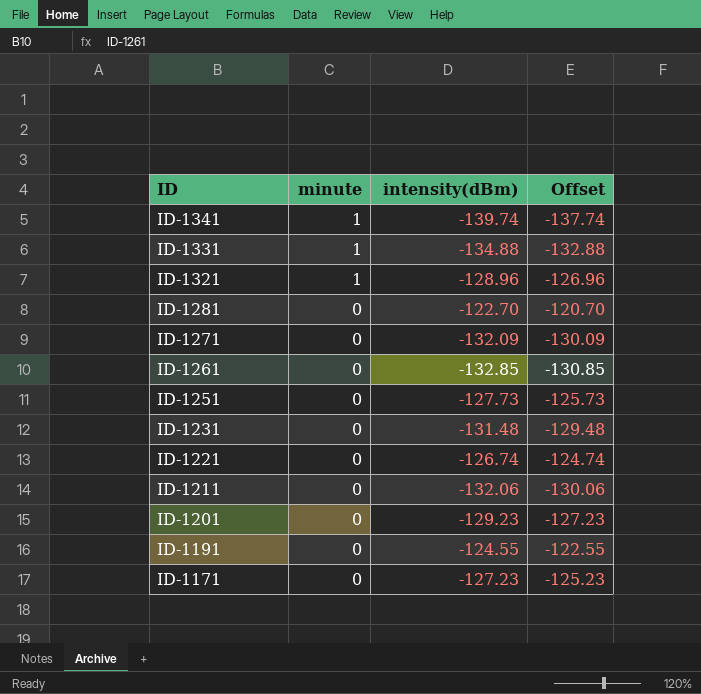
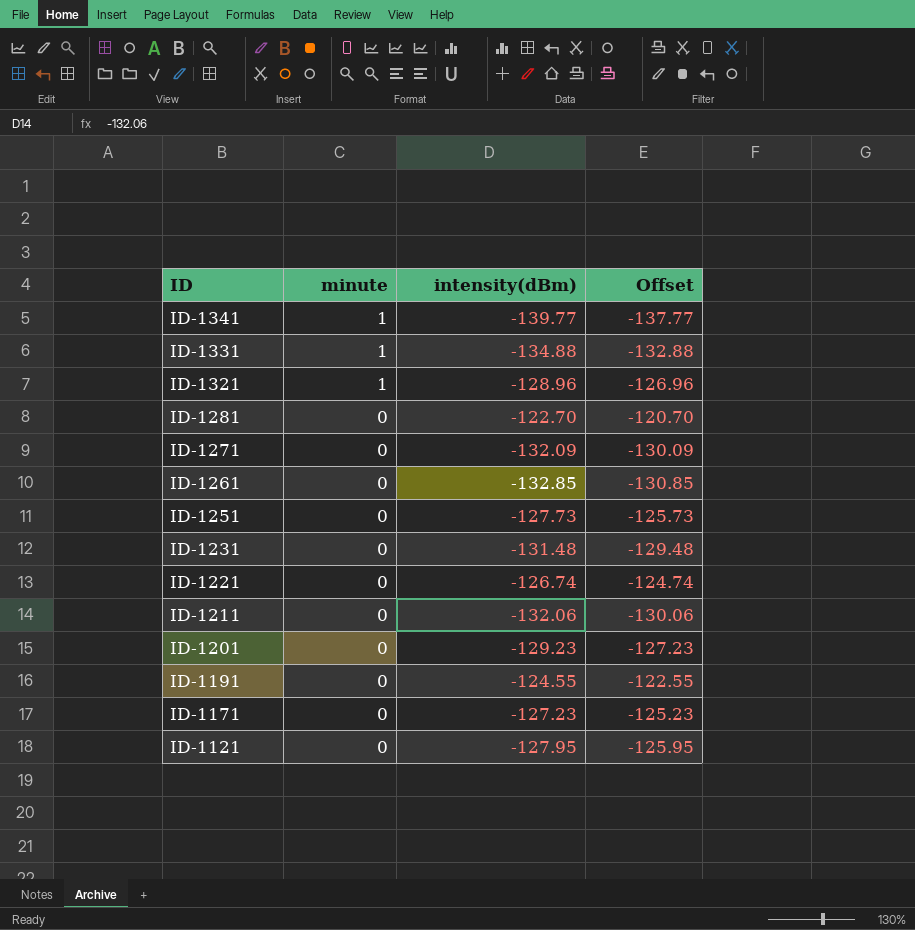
ID-1341 | intensity(dBm): -139.74 -> -139.77
ID-1341 | Offset: -137.74 -> -137.77
row ID-1121: none -> 0 | -127.95 | -125.95

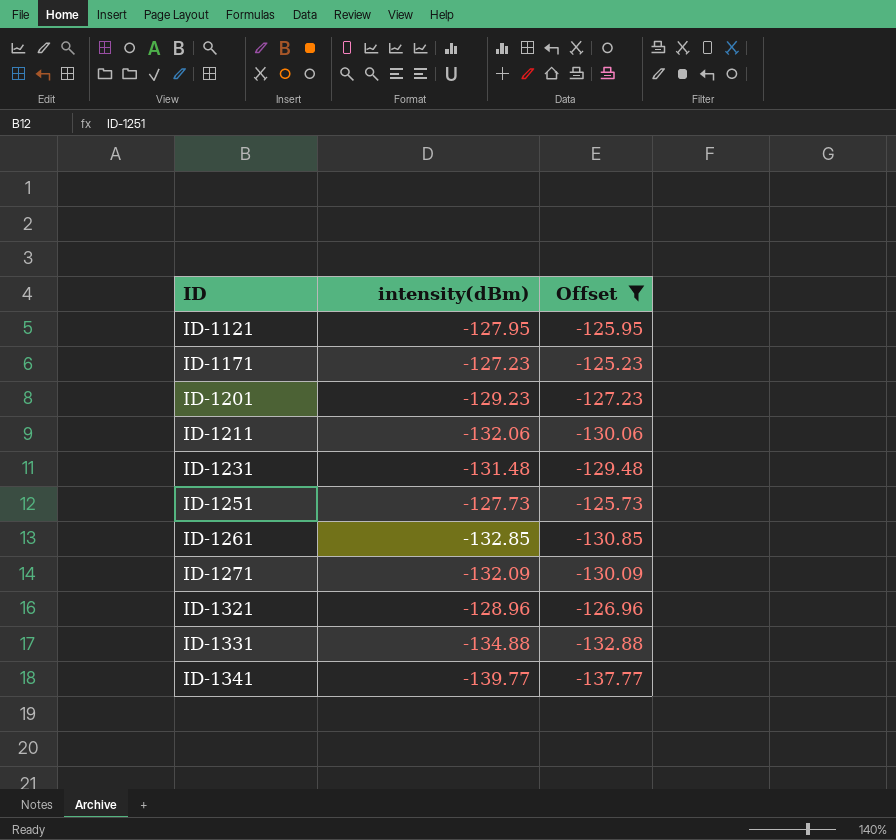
filter: none -> Offset <= -125.23
row order: ID descending -> ID ascending
column minute | position: 2 -> none

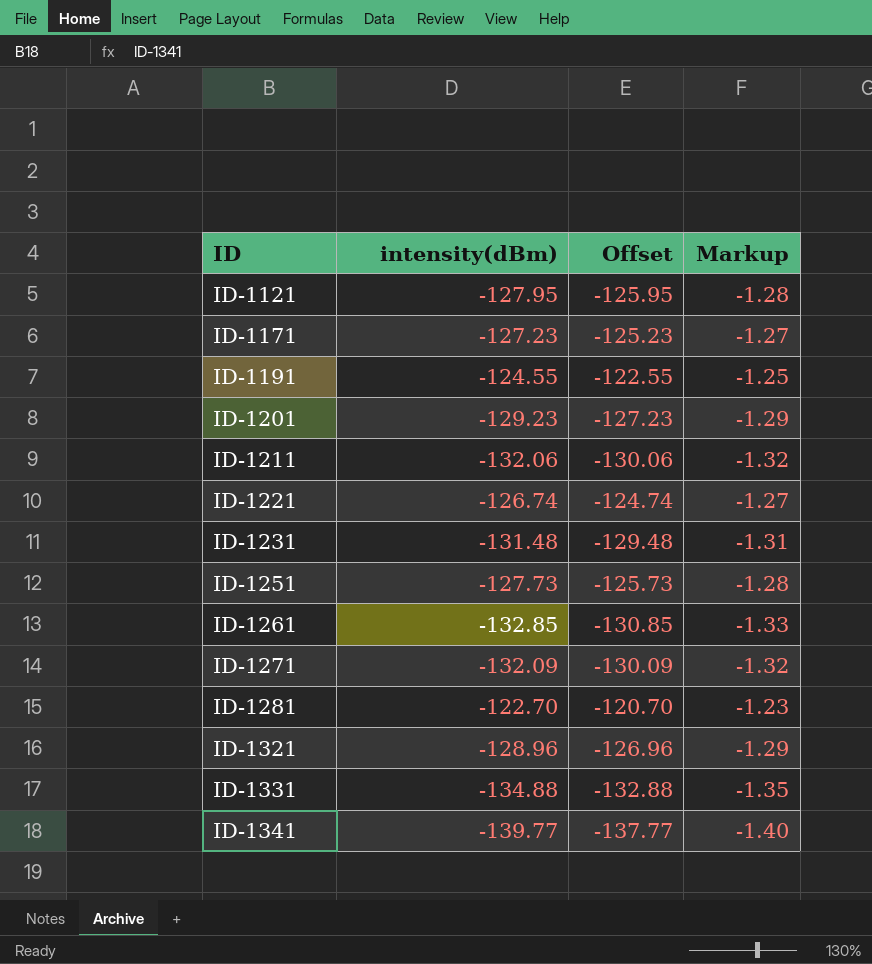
filter: Offset <= -125.23 -> none
column Markup | formula: none -> [intensity(dBm)] * 0.01

